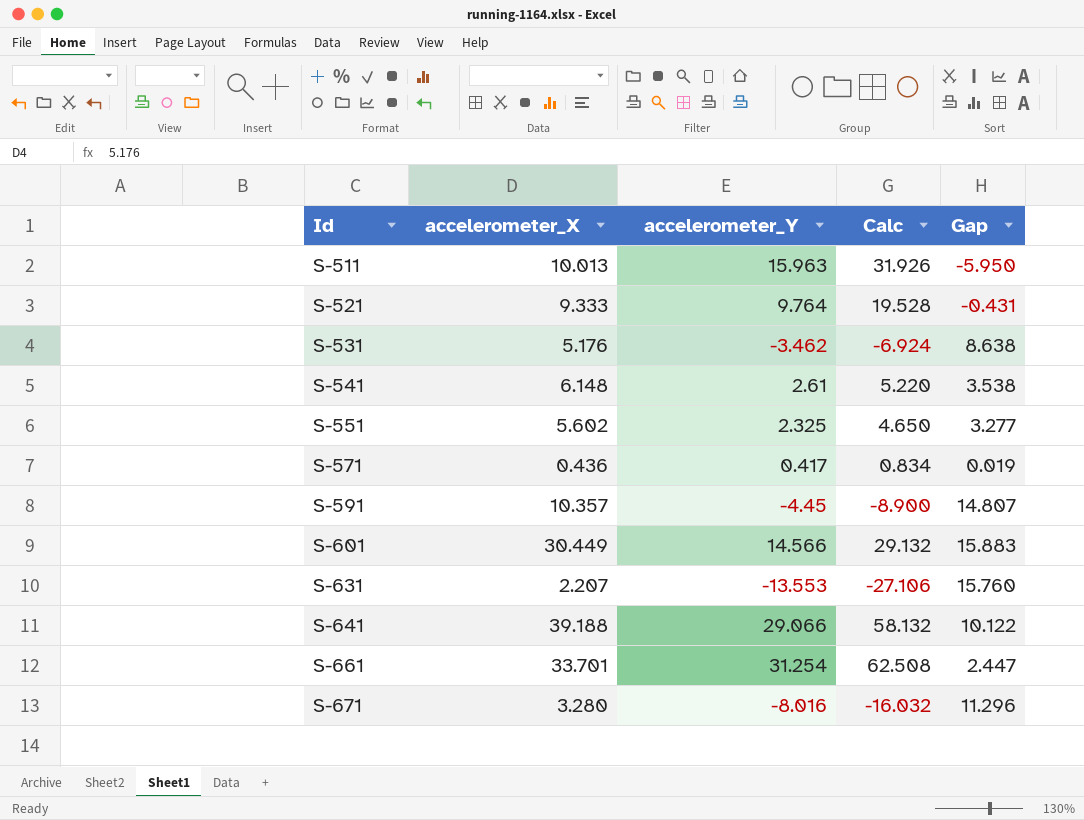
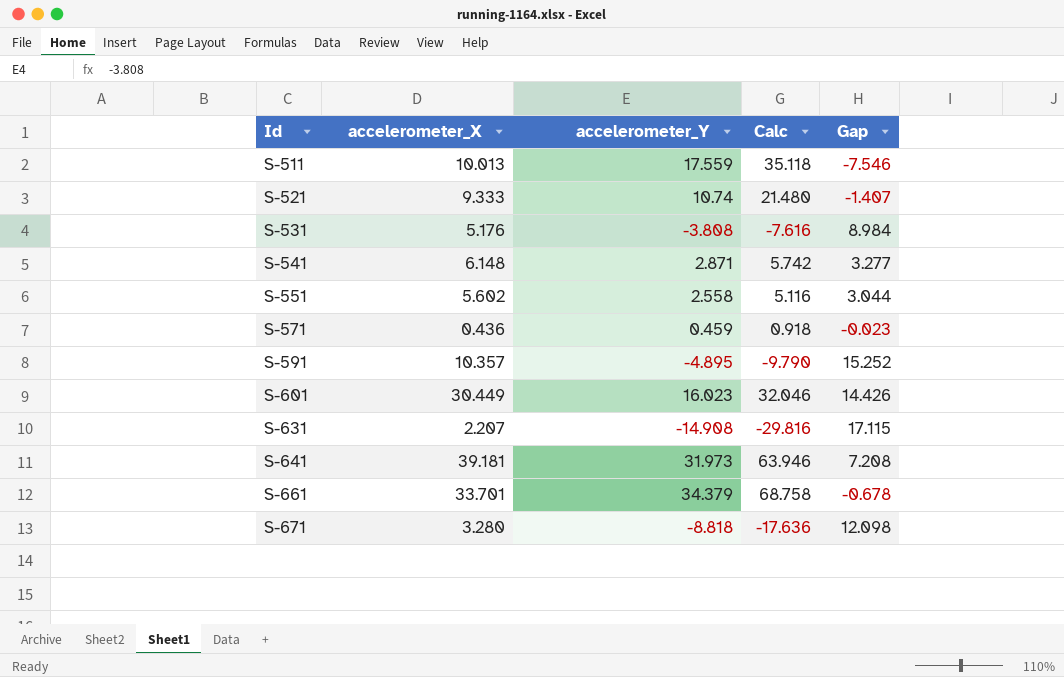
S-511 | accelerometer_Y: 15.963 -> 17.559
S-511 | Calc: 31.926 -> 35.118
S-511 | Gap: -5.950 -> -7.546
S-521 | accelerometer_Y: 9.764 -> 10.74
S-521 | Calc: 19.528 -> 21.480
S-521 | Gap: -0.431 -> -1.407
S-531 | accelerometer_Y: -3.462 -> -3.808
S-531 | Calc: -6.924 -> -7.616
S-531 | Gap: 8.638 -> 8.984
S-541 | accelerometer_Y: 2.61 -> 2.871
S-541 | Calc: 5.220 -> 5.742
S-541 | Gap: 3.538 -> 3.277
S-551 | accelerometer_Y: 2.325 -> 2.558
S-551 | Calc: 4.650 -> 5.116
S-551 | Gap: 3.277 -> 3.044
S-571 | accelerometer_Y: 0.417 -> 0.459
S-571 | Calc: 0.834 -> 0.918
S-571 | Gap: 0.019 -> -0.023
S-591 | accelerometer_Y: -4.45 -> -4.895
S-591 | Calc: -8.900 -> -9.790
S-591 | Gap: 14.807 -> 15.252
S-601 | accelerometer_Y: 14.566 -> 16.023
S-601 | Calc: 29.132 -> 32.046
S-601 | Gap: 15.883 -> 14.426
S-631 | accelerometer_Y: -13.553 -> -14.908
S-631 | Calc: -27.106 -> -29.816
S-631 | Gap: 15.760 -> 17.115
S-641 | accelerometer_X: 39.188 -> 39.181
S-641 | accelerometer_Y: 29.066 -> 31.973
S-641 | Calc: 58.132 -> 63.946
S-641 | Gap: 10.122 -> 7.208
S-661 | accelerometer_Y: 31.254 -> 34.379
S-661 | Calc: 62.508 -> 68.758
S-661 | Gap: 2.447 -> -0.678
S-671 | accelerometer_Y: -8.016 -> -8.818
S-671 | Calc: -16.032 -> -17.636
S-671 | Gap: 11.296 -> 12.098

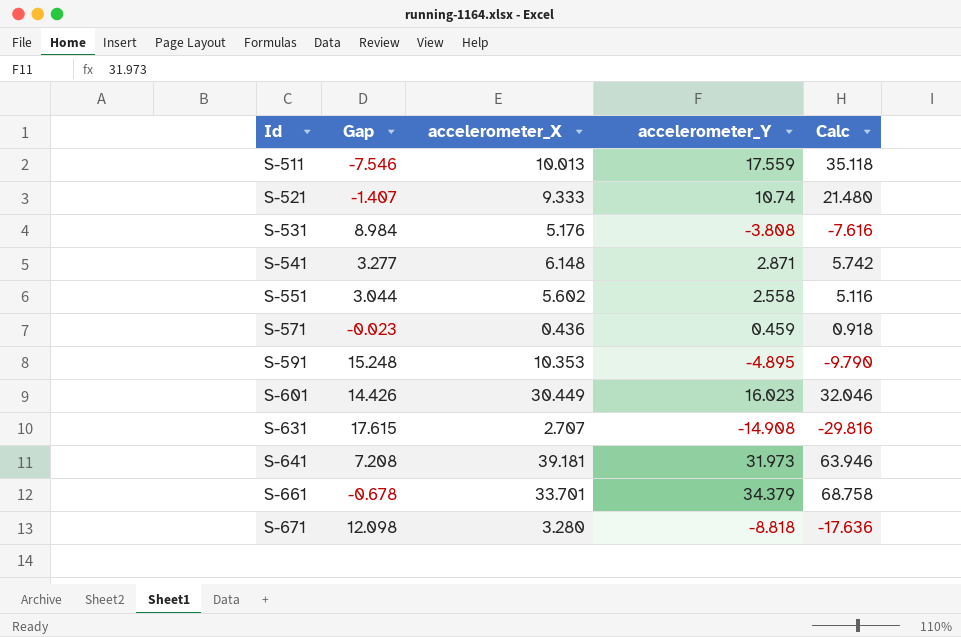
column Gap | position: 5 -> 2
S-591 | Gap: 15.252 -> 15.248
S-591 | accelerometer_X: 10.357 -> 10.353
S-631 | Gap: 17.115 -> 17.615
S-631 | accelerometer_X: 2.207 -> 2.707

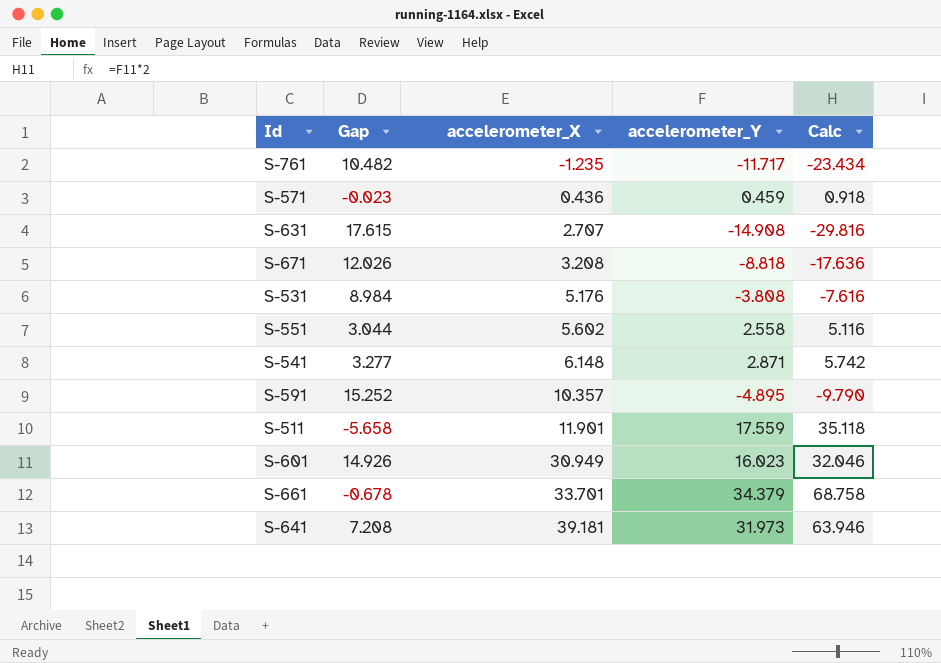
row order: Id ascending -> accelerometer_X ascending
row S-521: -1.407 | 9.333 | 10.74 | 21.480 -> none
row S-761: none -> 10.482 | -1.235 | -11.717 | -23.434
S-671 | Gap: 12.098 -> 12.026
S-671 | accelerometer_X: 3.280 -> 3.208
S-591 | Gap: 15.248 -> 15.252
S-591 | accelerometer_X: 10.353 -> 10.357
S-511 | Gap: -7.546 -> -5.658
S-511 | accelerometer_X: 10.013 -> 11.901
S-601 | Gap: 14.426 -> 14.926
S-601 | accelerometer_X: 30.449 -> 30.949

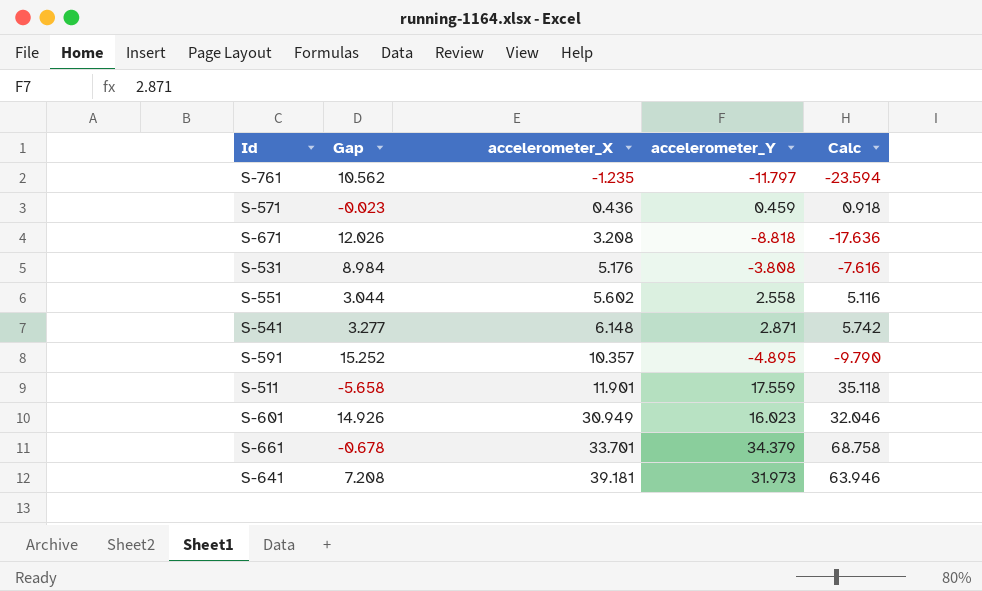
row S-631: 17.615 | 2.707 | -14.908 | -29.816 -> none
S-761 | Gap: 10.482 -> 10.562
S-761 | accelerometer_Y: -11.717 -> -11.797
S-761 | Calc: -23.434 -> -23.594

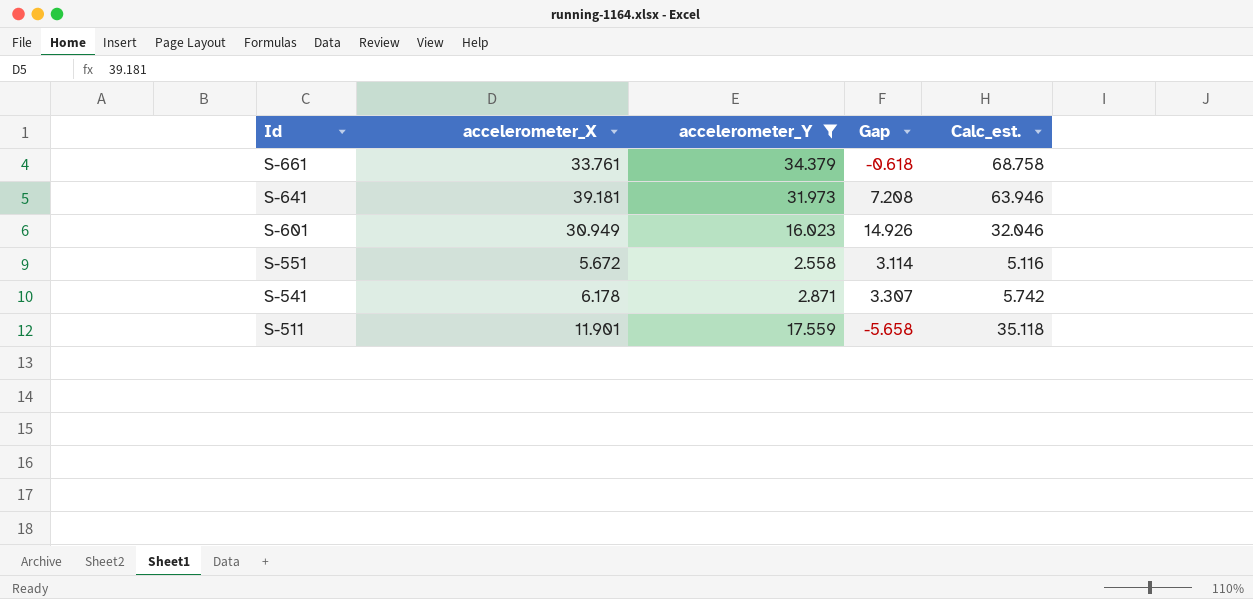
filter: none -> accelerometer_Y >= 2.558
row order: accelerometer_X ascending -> Id descending
column Gap | position: 2 -> 4
column name: Calc -> Calc_est.
S-661 | accelerometer_X: 33.701 -> 33.761
S-661 | Gap: -0.678 -> -0.618
S-551 | accelerometer_X: 5.602 -> 5.672
S-551 | Gap: 3.044 -> 3.114
S-541 | accelerometer_X: 6.148 -> 6.178
S-541 | Gap: 3.277 -> 3.307

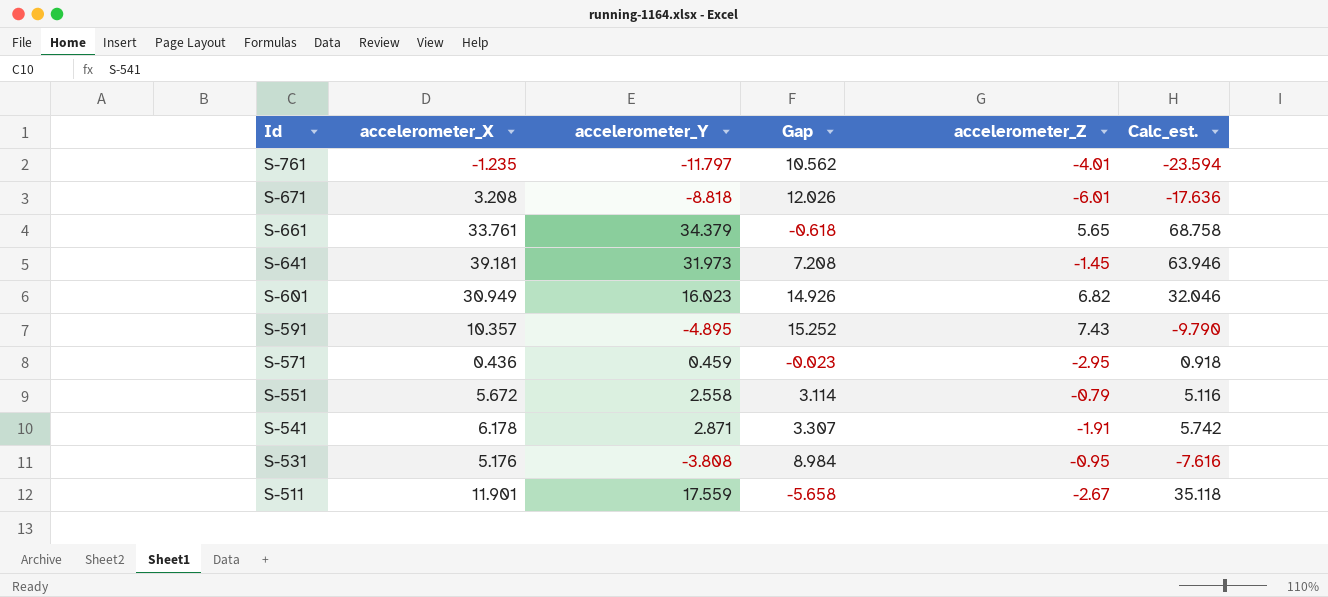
filter: accelerometer_Y >= 2.558 -> none
column accelerometer_Z | position: none -> 5

